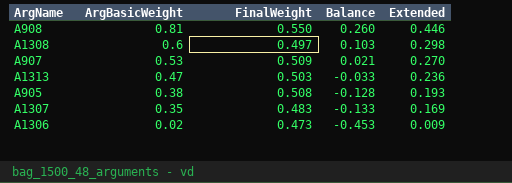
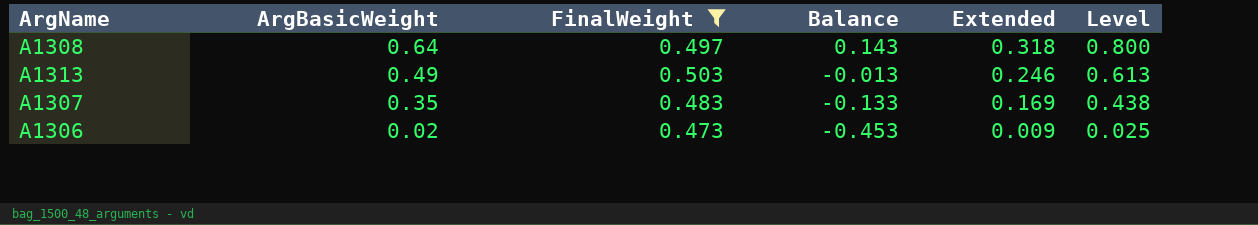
filter: none -> FinalWeight <= 0.503
column Level | formula: none -> [ArgBasicWeight] * 1.25
A1308 | ArgBasicWeight: 0.6 -> 0.64
A1308 | Balance: 0.103 -> 0.143
A1308 | Extended: 0.298 -> 0.318
A1313 | ArgBasicWeight: 0.47 -> 0.49
A1313 | Balance: -0.033 -> -0.013
A1313 | Extended: 0.236 -> 0.246

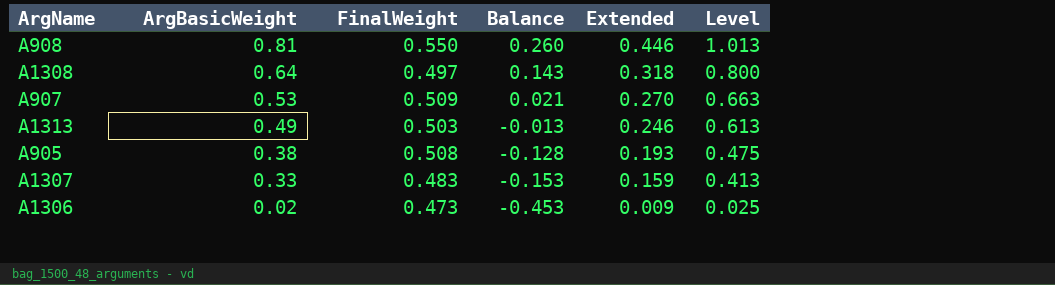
filter: FinalWeight <= 0.503 -> none
A1307 | ArgBasicWeight: 0.35 -> 0.33
A1307 | Balance: -0.133 -> -0.153
A1307 | Extended: 0.169 -> 0.159
A1307 | Level: 0.438 -> 0.413

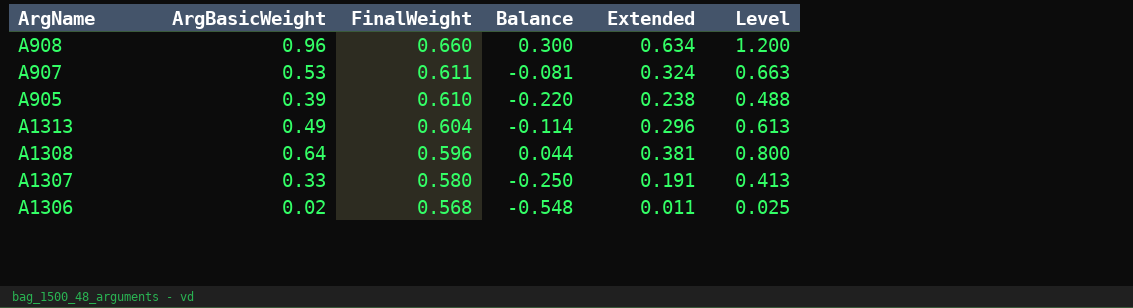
row order: ArgBasicWeight descending -> FinalWeight descending
A908 | ArgBasicWeight: 0.81 -> 0.96
A908 | FinalWeight: 0.550 -> 0.660
A908 | Balance: 0.260 -> 0.300
A908 | Extended: 0.446 -> 0.634
A908 | Level: 1.013 -> 1.200
A907 | FinalWeight: 0.509 -> 0.611
A907 | Balance: 0.021 -> -0.081
A907 | Extended: 0.270 -> 0.324
A905 | ArgBasicWeight: 0.38 -> 0.39
A905 | FinalWeight: 0.508 -> 0.610
A905 | Balance: -0.128 -> -0.220
A905 | Extended: 0.193 -> 0.238
A905 | Level: 0.475 -> 0.488
A1313 | FinalWeight: 0.503 -> 0.604
A1313 | Balance: -0.013 -> -0.114
A1313 | Extended: 0.246 -> 0.296
A1308 | FinalWeight: 0.497 -> 0.596
A1308 | Balance: 0.143 -> 0.044
A1308 | Extended: 0.318 -> 0.381
A1307 | FinalWeight: 0.483 -> 0.580
A1307 | Balance: -0.153 -> -0.250
A1307 | Extended: 0.159 -> 0.191
A1306 | FinalWeight: 0.473 -> 0.568
A1306 | Balance: -0.453 -> -0.548
A1306 | Extended: 0.009 -> 0.011

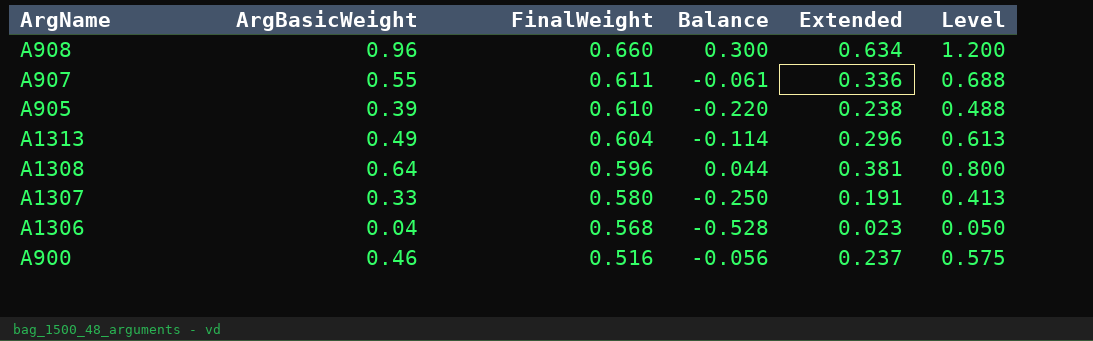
A907 | ArgBasicWeight: 0.53 -> 0.55
A907 | Balance: -0.081 -> -0.061
A907 | Extended: 0.324 -> 0.336
A907 | Level: 0.663 -> 0.688
A1306 | ArgBasicWeight: 0.02 -> 0.04
A1306 | Balance: -0.548 -> -0.528
A1306 | Extended: 0.011 -> 0.023
A1306 | Level: 0.025 -> 0.050
row A900: none -> 0.46 | 0.516 | -0.056 | 0.237 | 0.575

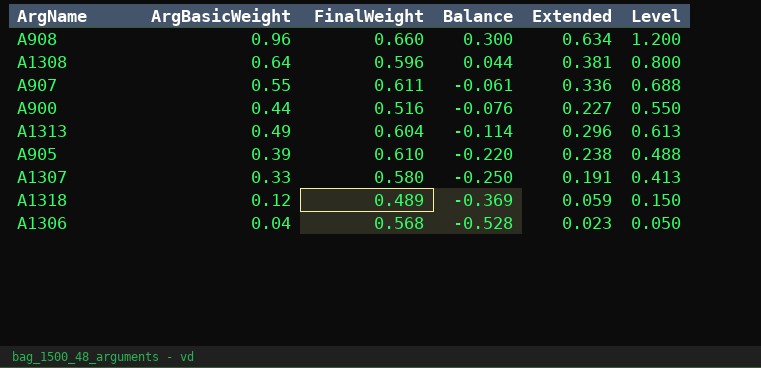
row order: FinalWeight descending -> Balance descending
A900 | ArgBasicWeight: 0.46 -> 0.44
A900 | Balance: -0.056 -> -0.076
A900 | Extended: 0.237 -> 0.227
A900 | Level: 0.575 -> 0.550
row A1318: none -> 0.12 | 0.489 | -0.369 | 0.059 | 0.150

